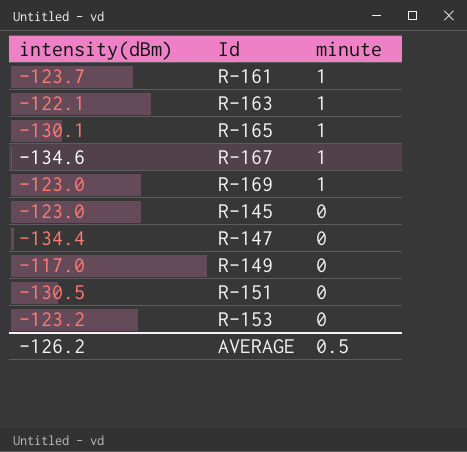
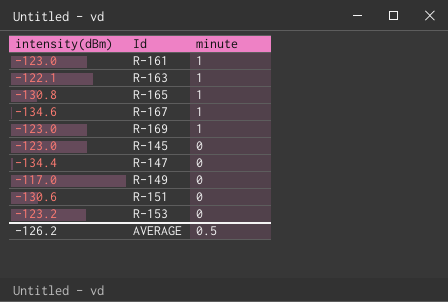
R-161 | intensity(dBm): -123.7 -> -123.0
R-165 | intensity(dBm): -130.1 -> -130.8
R-151 | intensity(dBm): -130.5 -> -130.6

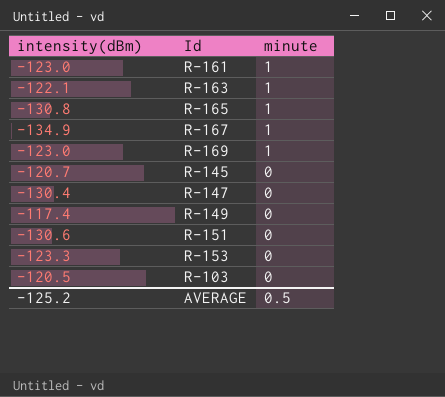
R-167 | intensity(dBm): -134.6 -> -134.9
R-145 | intensity(dBm): -123.0 -> -120.7
R-147 | intensity(dBm): -134.4 -> -130.4
R-149 | intensity(dBm): -117.0 -> -117.4
R-153 | intensity(dBm): -123.2 -> -123.3
row R-103: none -> -120.5 | 0
AVERAGE | intensity(dBm): -126.2 -> -125.2

